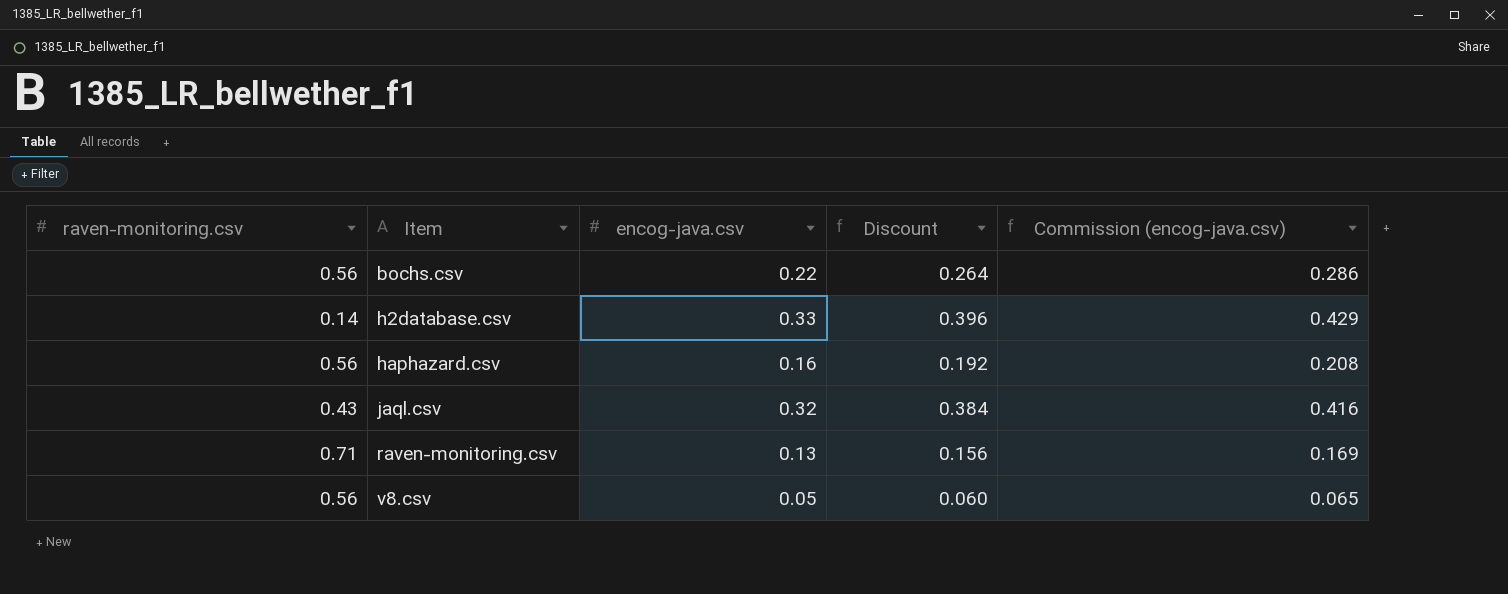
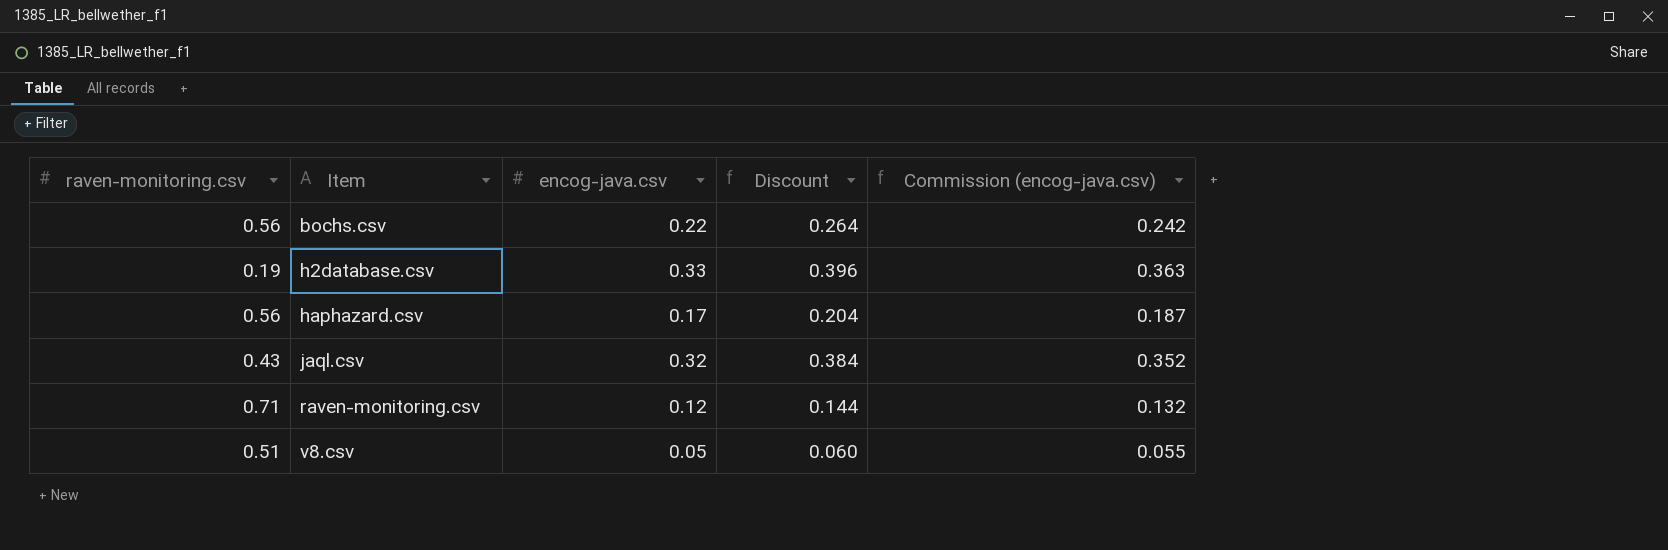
column Commission (encog-java.csv) | formula: [encog-java.csv] * 1.3 -> [encog-java.csv] * 1.1
h2database.csv | raven-monitoring.csv: 0.14 -> 0.19
haphazard.csv | encog-java.csv: 0.16 -> 0.17
haphazard.csv | Discount: 0.192 -> 0.204
raven-monitoring.csv | encog-java.csv: 0.13 -> 0.12
raven-monitoring.csv | Discount: 0.156 -> 0.144
v8.csv | raven-monitoring.csv: 0.56 -> 0.51

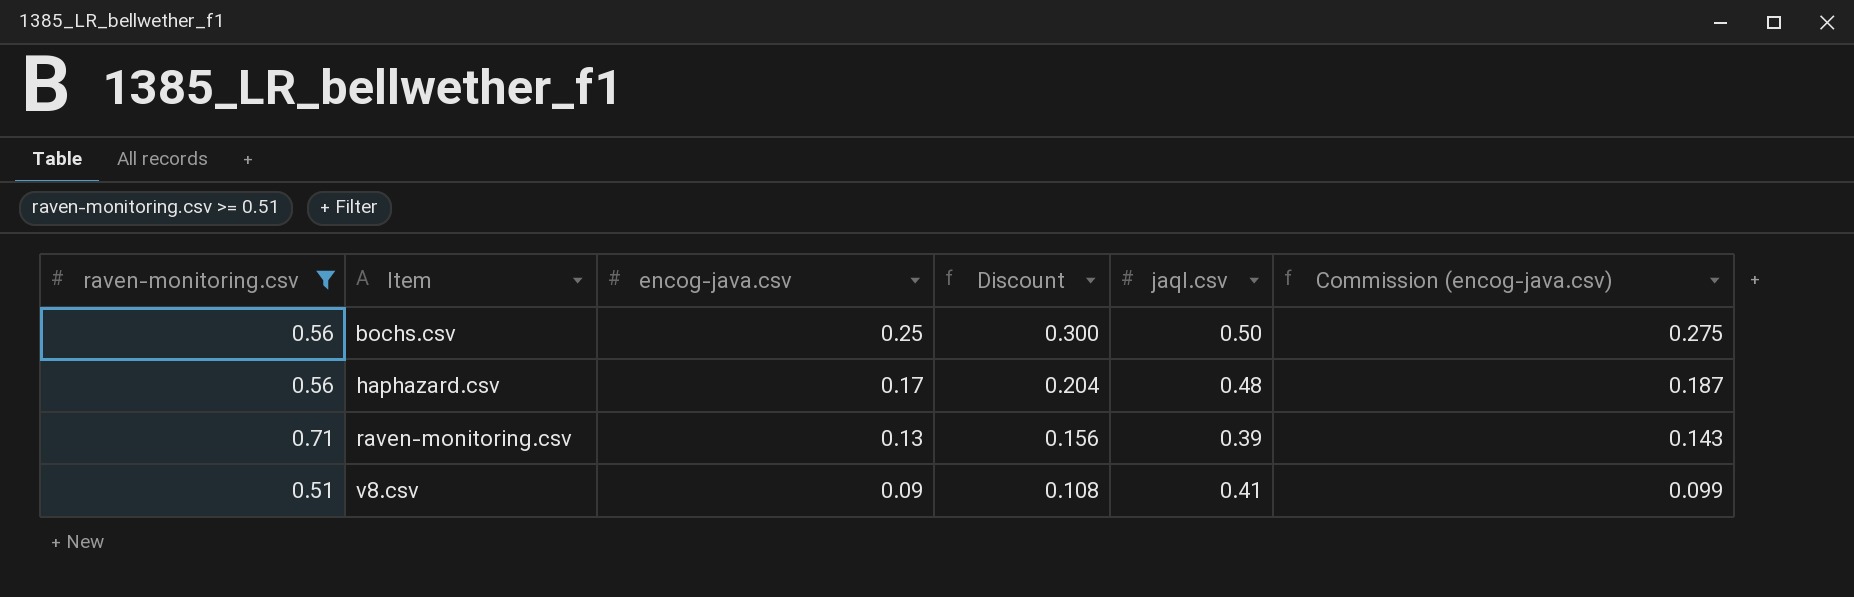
filter: none -> raven-monitoring.csv >= 0.51
column jaql.csv | position: none -> 5
bochs.csv | encog-java.csv: 0.22 -> 0.25
bochs.csv | Discount: 0.264 -> 0.300
bochs.csv | Commission (encog-java.csv): 0.242 -> 0.275
raven-monitoring.csv | encog-java.csv: 0.12 -> 0.13
raven-monitoring.csv | Discount: 0.144 -> 0.156
raven-monitoring.csv | Commission (encog-java.csv): 0.132 -> 0.143
v8.csv | encog-java.csv: 0.05 -> 0.09
v8.csv | Discount: 0.060 -> 0.108
v8.csv | Commission (encog-java.csv): 0.055 -> 0.099

